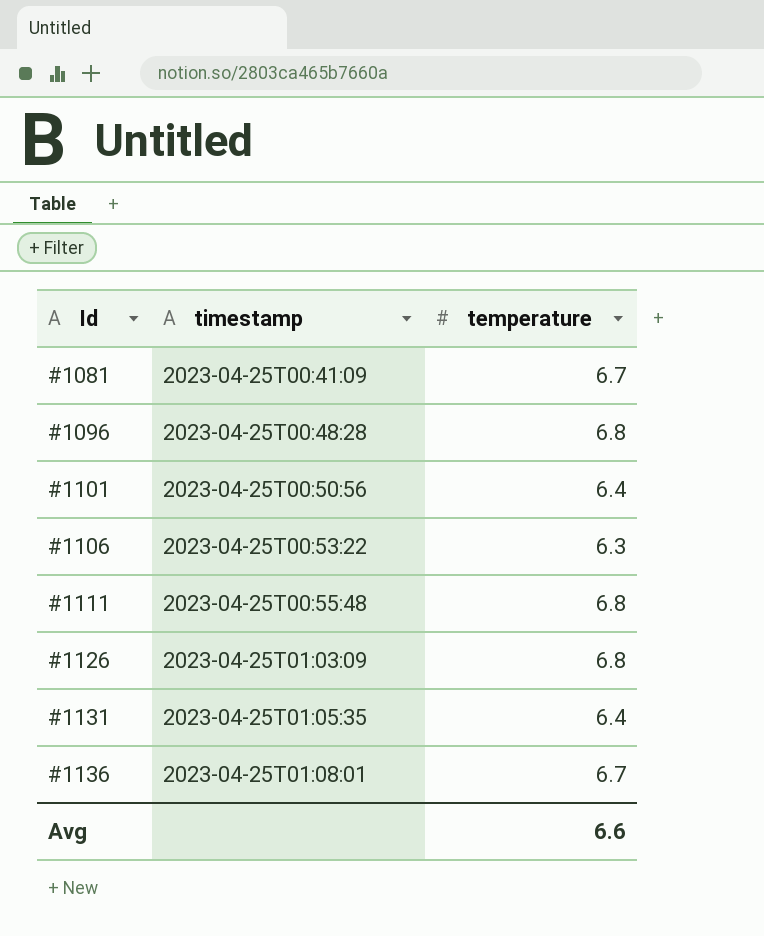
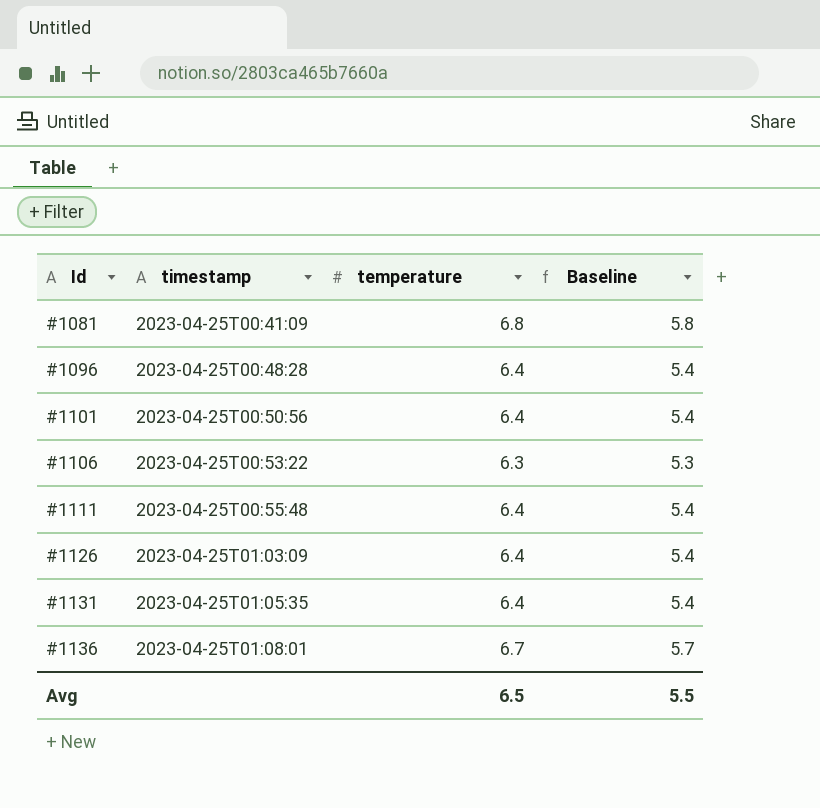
column Baseline | formula: none -> [temperature] - 1
#1081 | temperature: 6.7 -> 6.8
#1096 | temperature: 6.8 -> 6.4
#1111 | temperature: 6.8 -> 6.4
#1126 | temperature: 6.8 -> 6.4
Avg | temperature: 6.6 -> 6.5

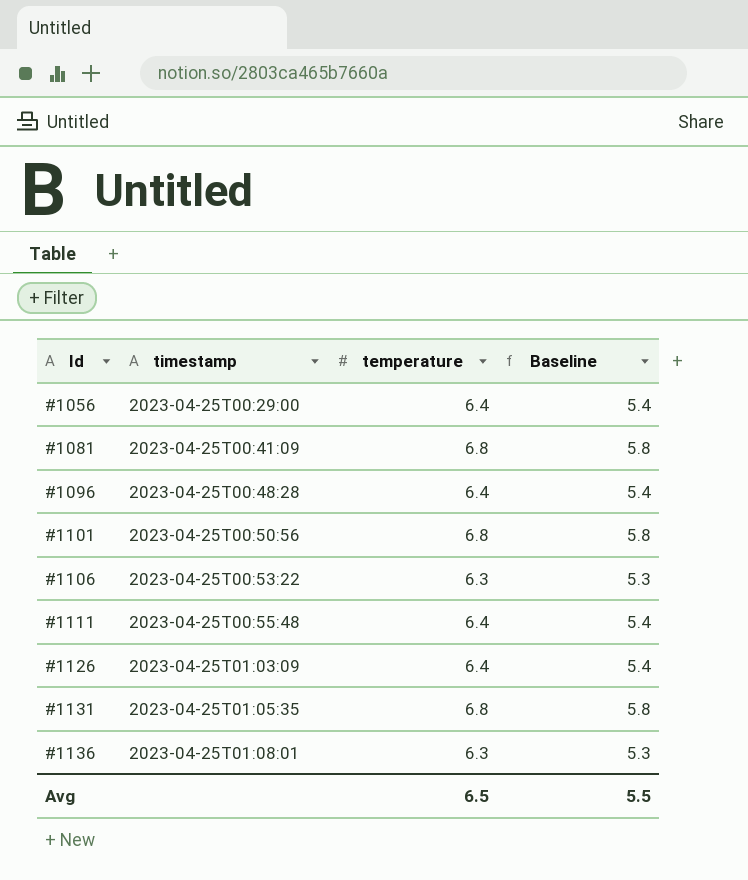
row #1056: none -> 2023-04-25T00:29:00 | 6.4 | 5.4
#1101 | temperature: 6.4 -> 6.8
#1101 | Baseline: 5.4 -> 5.8
#1131 | temperature: 6.4 -> 6.8
#1131 | Baseline: 5.4 -> 5.8
#1136 | temperature: 6.7 -> 6.3
#1136 | Baseline: 5.7 -> 5.3

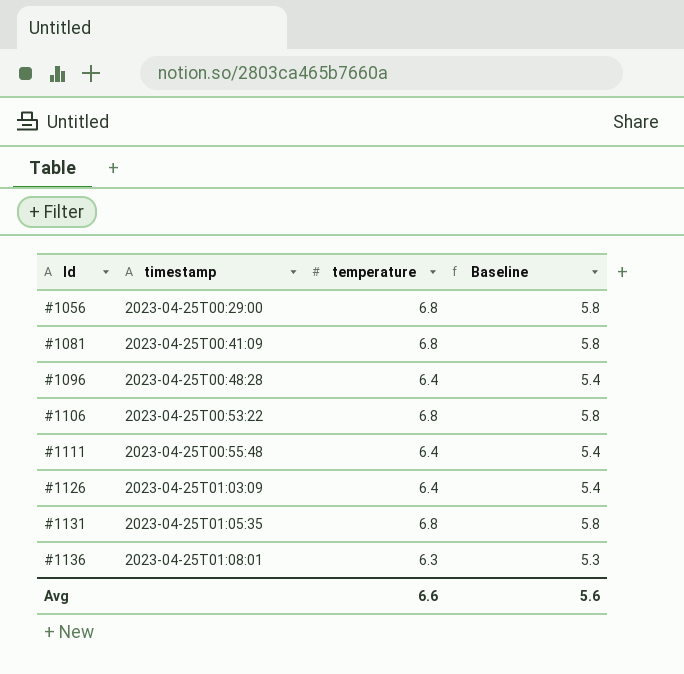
row #1101: 2023-04-25T00:50:56 | 6.8 | 5.8 -> none
#1056 | temperature: 6.4 -> 6.8
#1056 | Baseline: 5.4 -> 5.8
#1106 | temperature: 6.3 -> 6.8
#1106 | Baseline: 5.3 -> 5.8
Avg | temperature: 6.5 -> 6.6
Avg | Baseline: 5.5 -> 5.6

